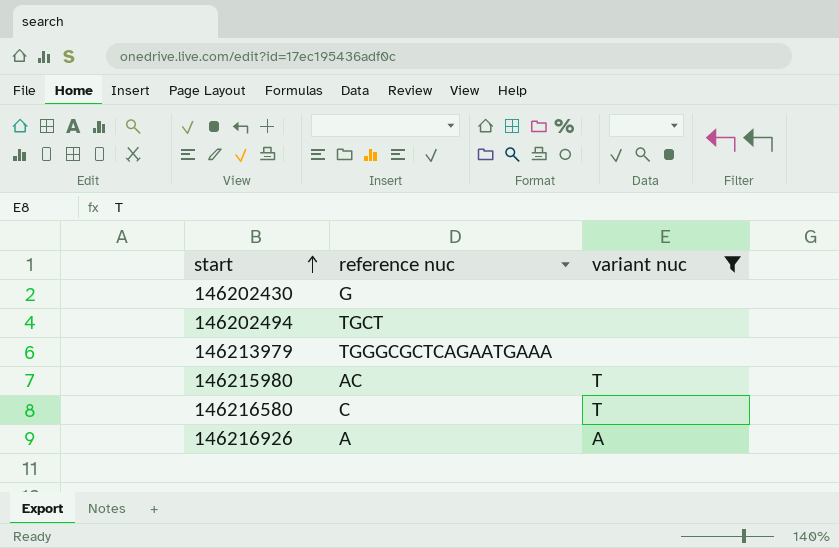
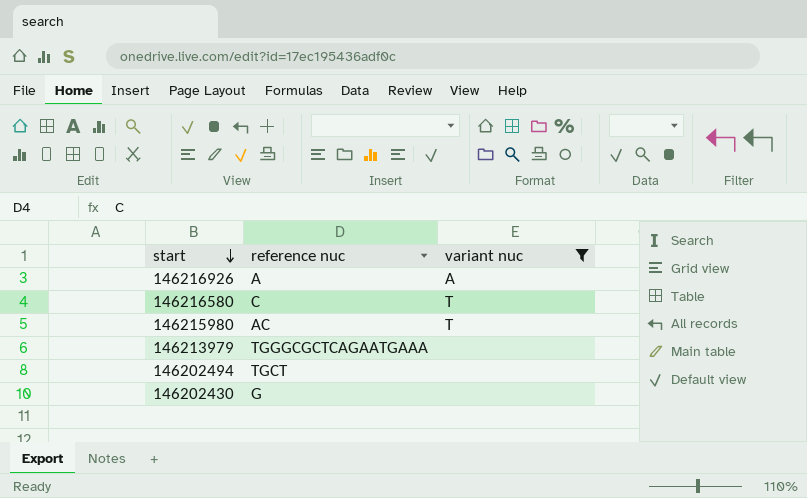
row order: start ascending -> start descending

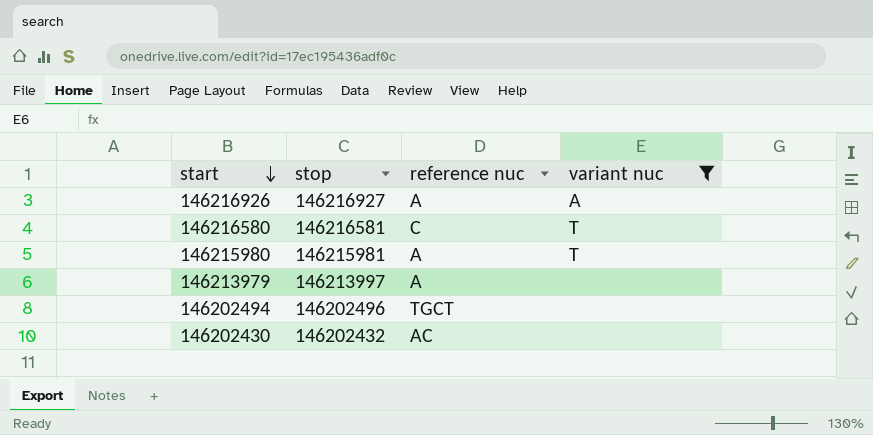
column stop | position: none -> 2
146215980 | reference nuc: AC -> A
146213979 | reference nuc: TGGGCGCTCAGAATGAAA -> A
146202430 | reference nuc: G -> AC

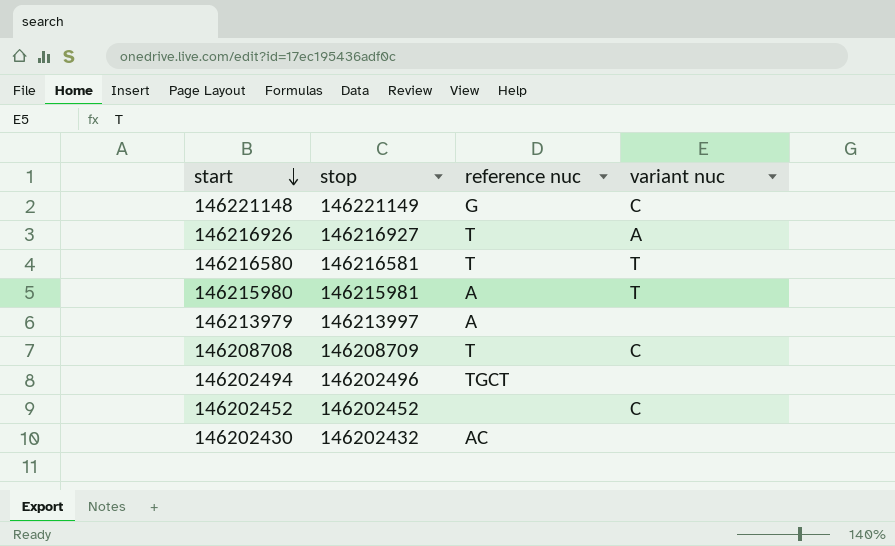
filter: variant nuc != C -> none
146216926 | reference nuc: A -> T
146216580 | reference nuc: C -> T

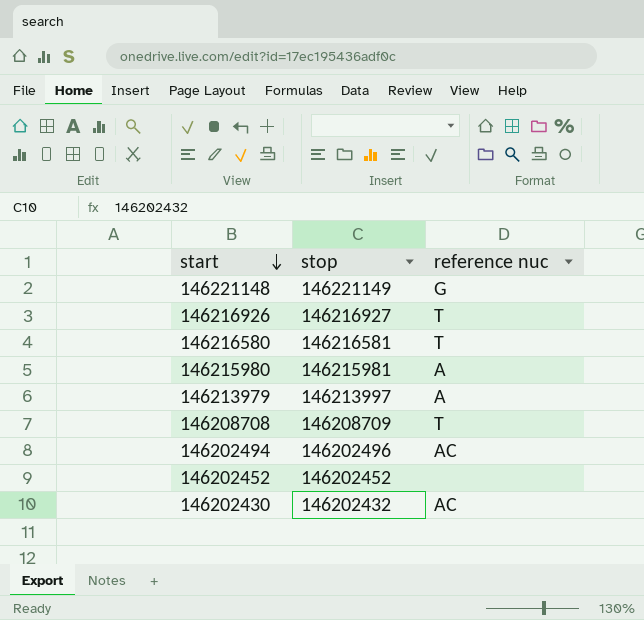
column variant nuc | position: 4 -> none
146202494 | reference nuc: TGCT -> AC

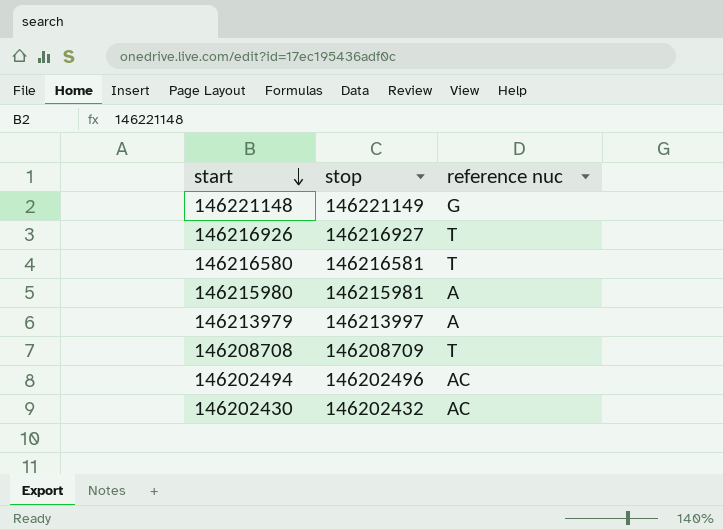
row 146202452: 146202452 | none -> none

